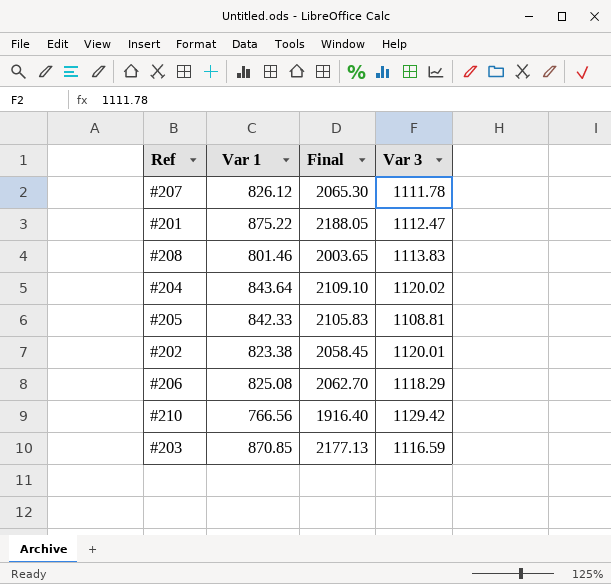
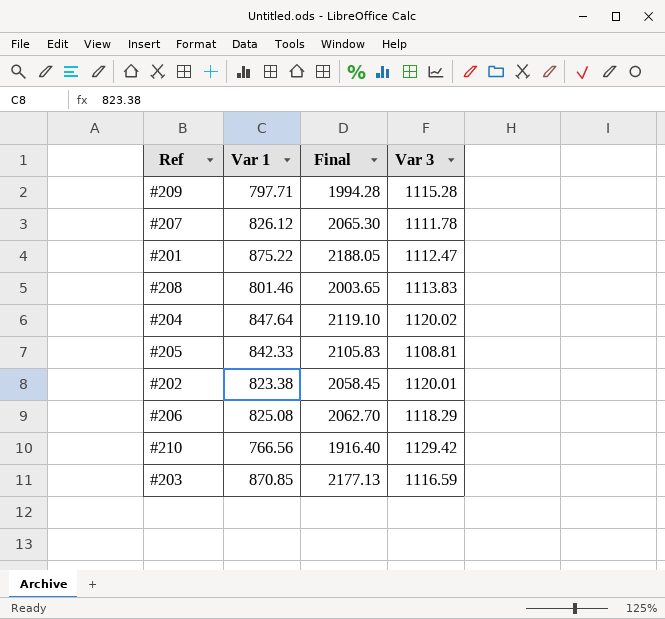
row #209: none -> 797.71 | 1994.28 | 1115.28
#204 | Var 1: 843.64 -> 847.64
#204 | Final: 2109.10 -> 2119.10

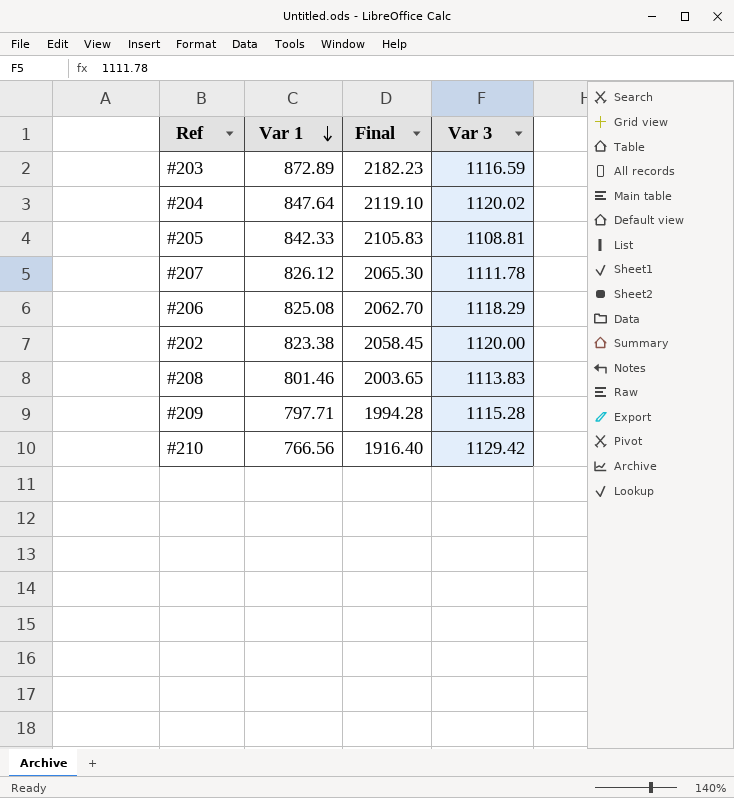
row order: none -> Var 1 descending
row #201: 875.22 | 2188.05 | 1112.47 -> none
#203 | Var 1: 870.85 -> 872.89
#203 | Final: 2177.13 -> 2182.23
#202 | Var 3: 1120.01 -> 1120.00

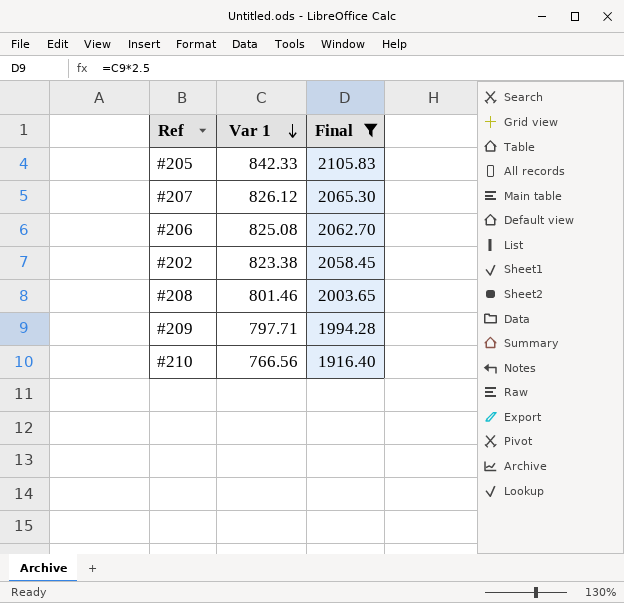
filter: none -> Final <= 2105.83
column Var 3 | position: 4 -> none

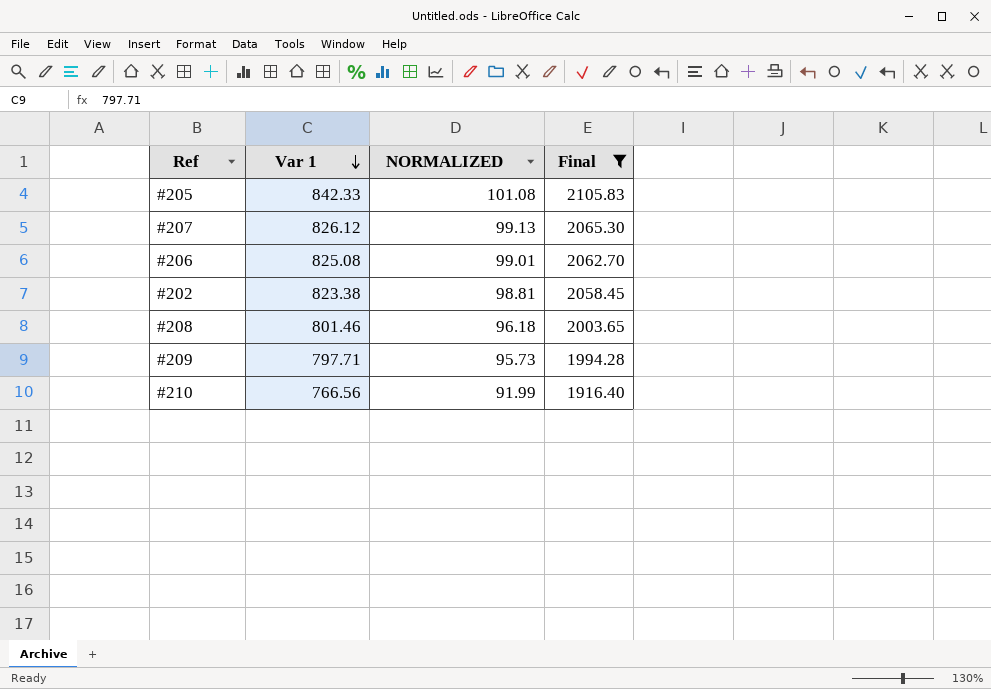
column NORMALIZED | formula: none -> [Var 1] * 0.12

